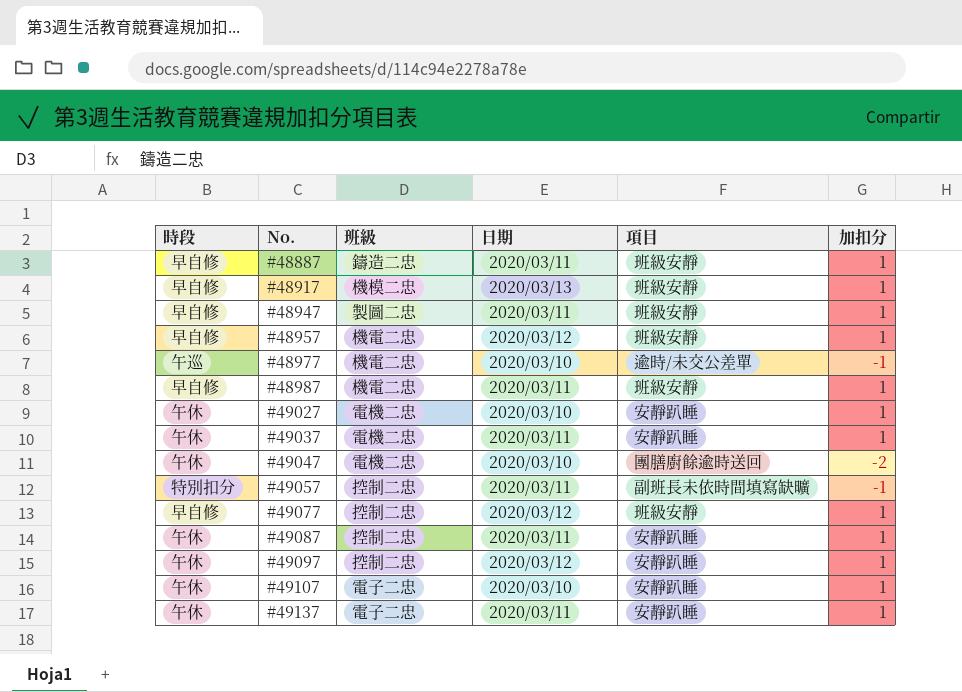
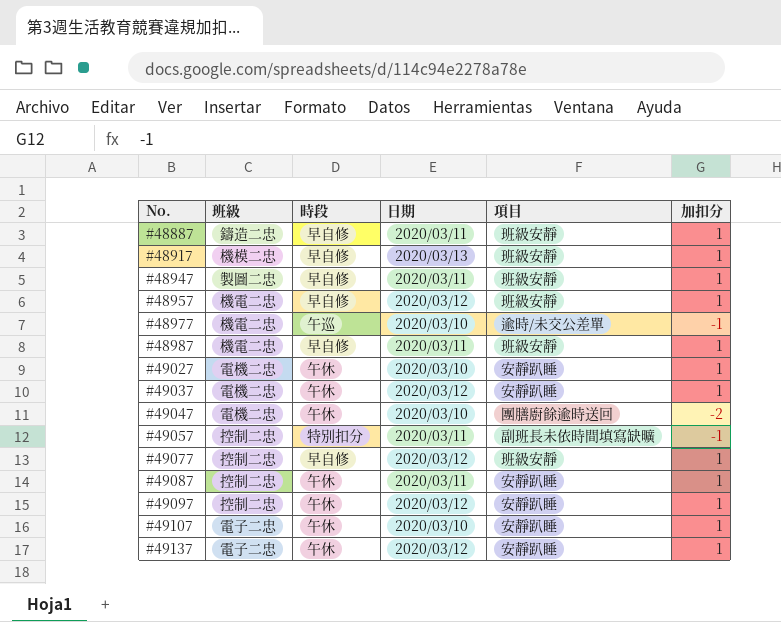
column 時段 | position: 1 -> 3
#49037 | 日期: 2020/03/11 -> 2020/03/12
#49137 | 日期: 2020/03/11 -> 2020/03/12

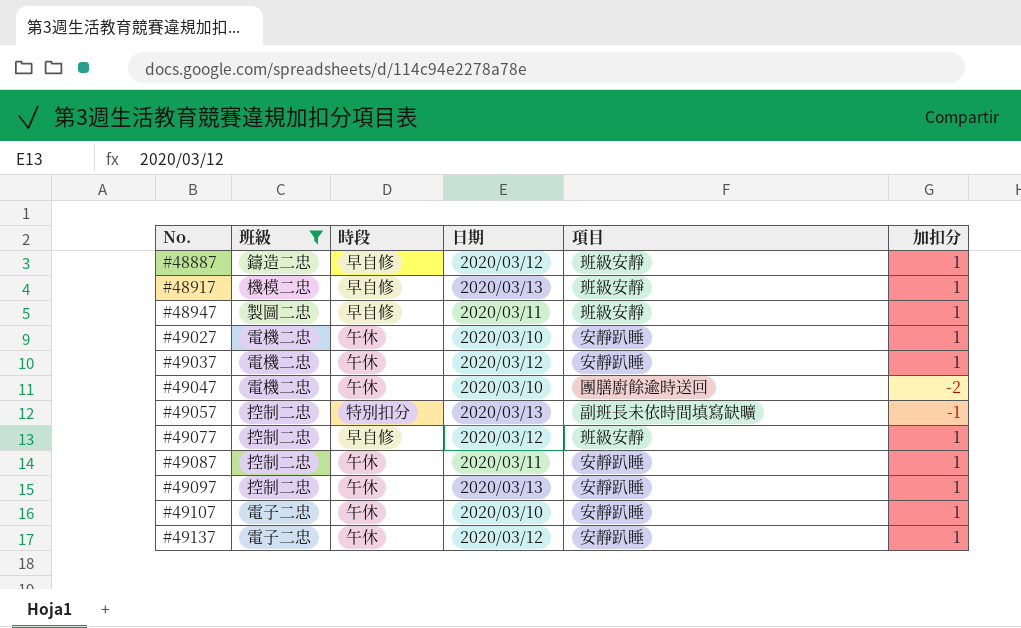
filter: none -> 班級 != 機電二忠
#48887 | 日期: 2020/03/11 -> 2020/03/12
#49057 | 日期: 2020/03/11 -> 2020/03/13
#49097 | 日期: 2020/03/12 -> 2020/03/13

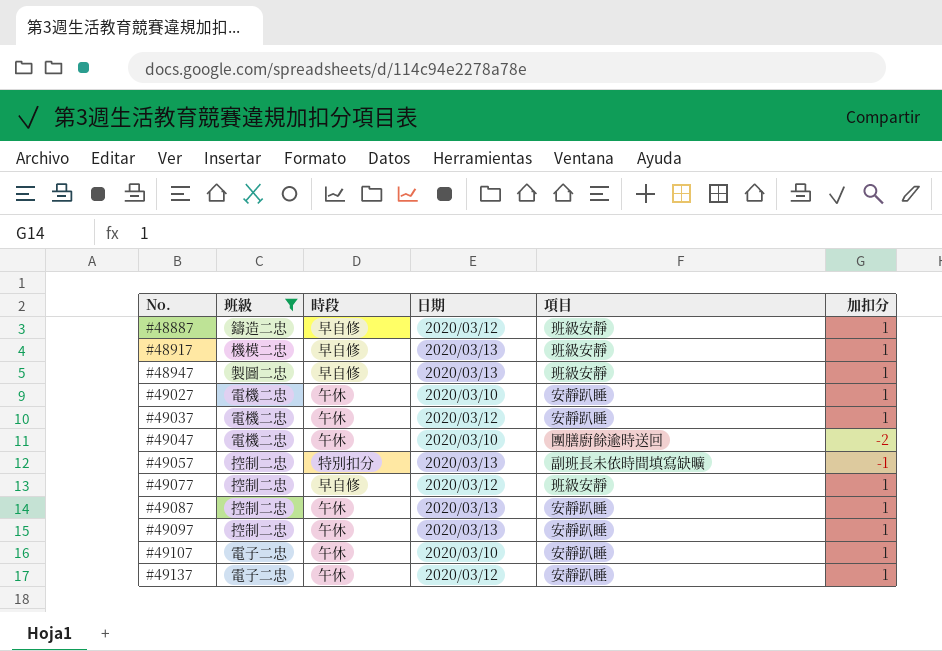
#48947 | 日期: 2020/03/11 -> 2020/03/13
#49087 | 日期: 2020/03/11 -> 2020/03/13

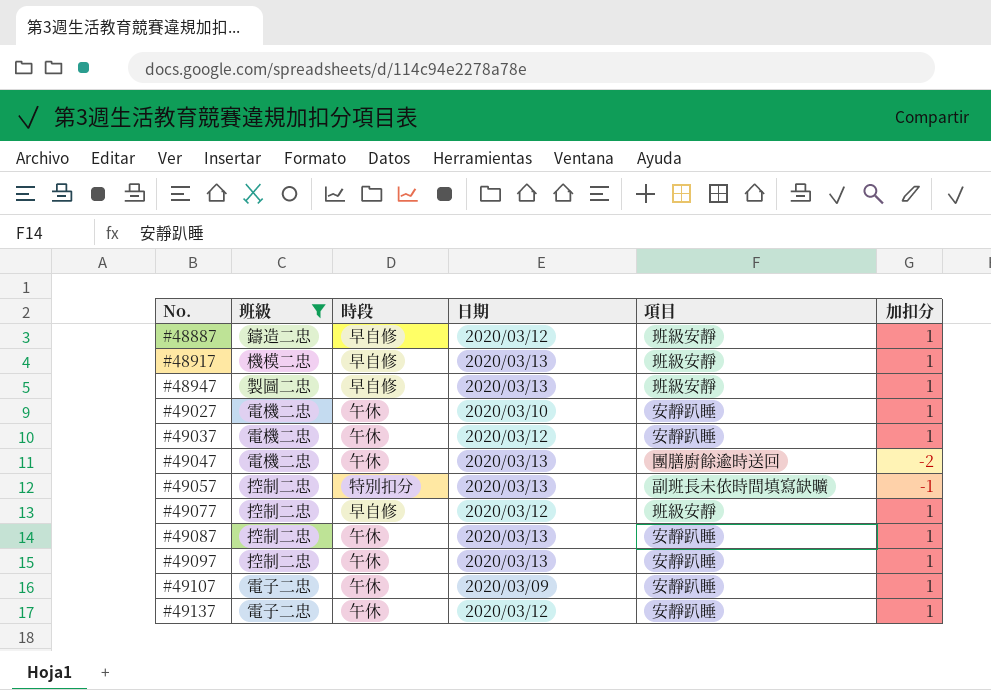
#49047 | 日期: 2020/03/10 -> 2020/03/13
#49107 | 日期: 2020/03/10 -> 2020/03/09

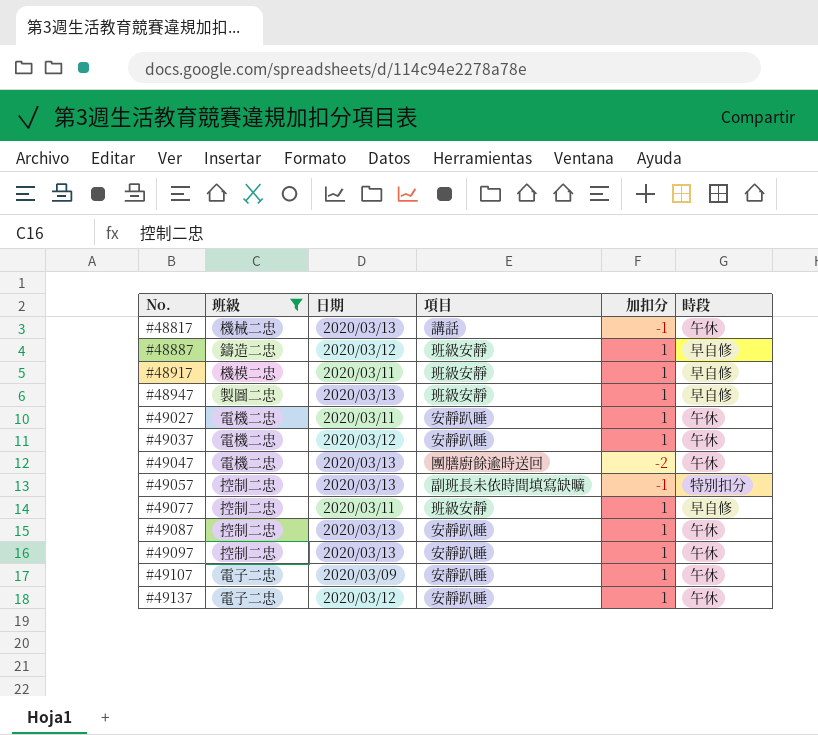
column 時段 | position: 3 -> 6
row #48817: none -> 機械二忠 | 2020/03/13 | 講話 | -1 | 午休
#48917 | 日期: 2020/03/13 -> 2020/03/11
#49027 | 日期: 2020/03/10 -> 2020/03/11
#49077 | 日期: 2020/03/12 -> 2020/03/11

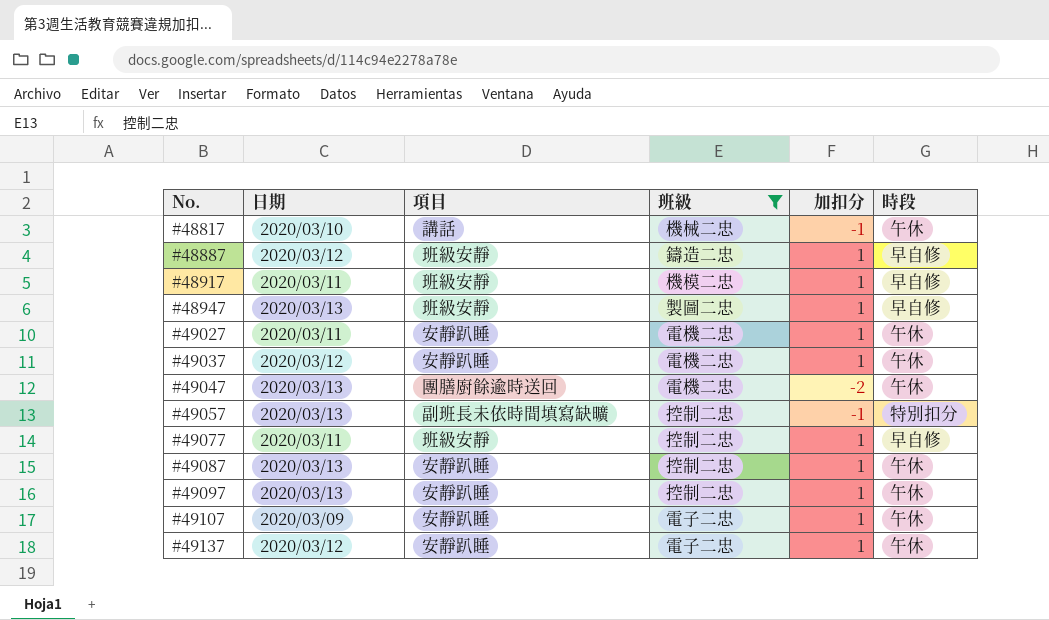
column 班級 | position: 2 -> 4
#48817 | 日期: 2020/03/13 -> 2020/03/10

